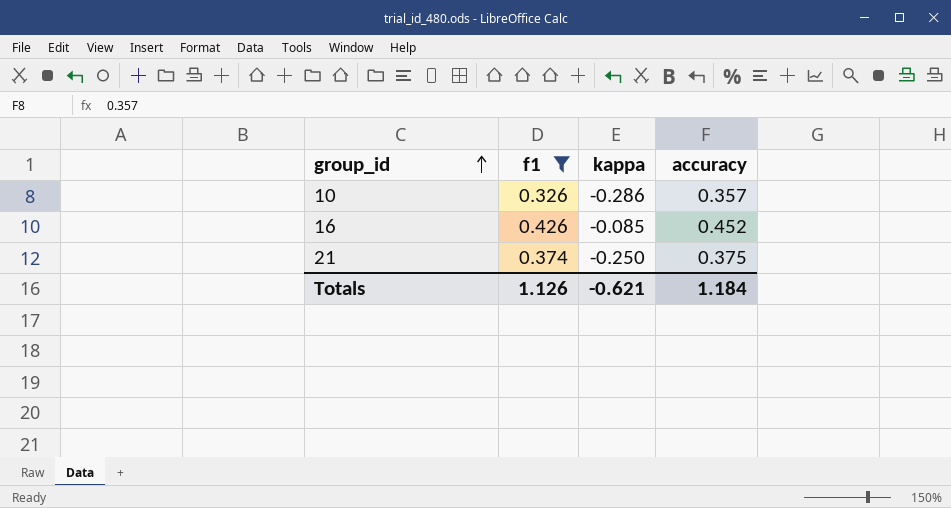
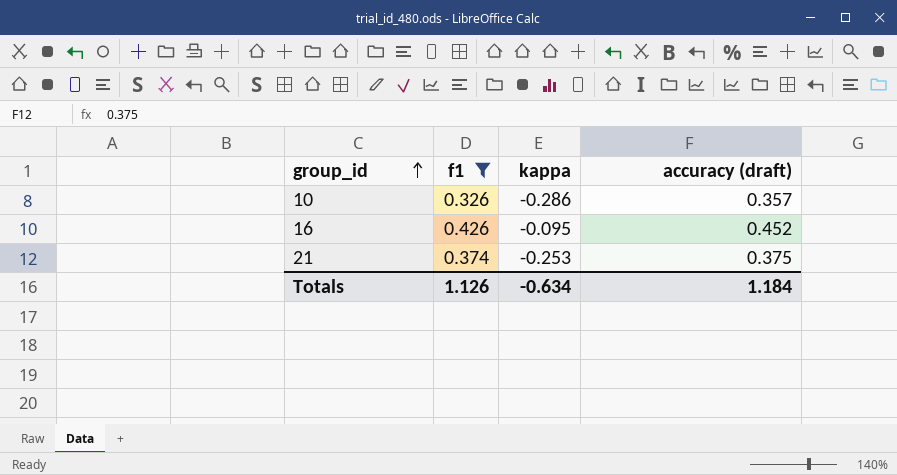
column name: accuracy -> accuracy (draft)
16 | kappa: -0.085 -> -0.095
21 | kappa: -0.250 -> -0.253
Totals | kappa: -0.621 -> -0.634

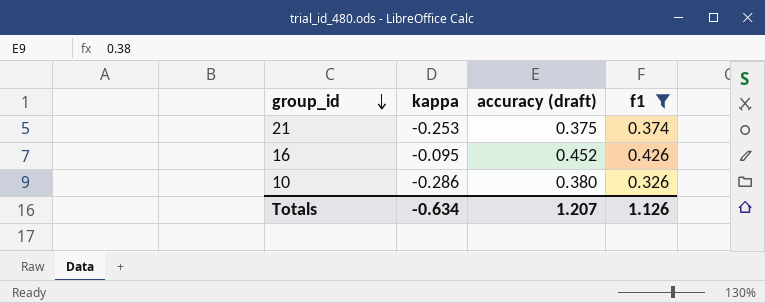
row order: group_id ascending -> group_id descending
column f1 | position: 2 -> 4
10 | accuracy (draft): 0.357 -> 0.380
Totals | accuracy (draft): 1.184 -> 1.207

